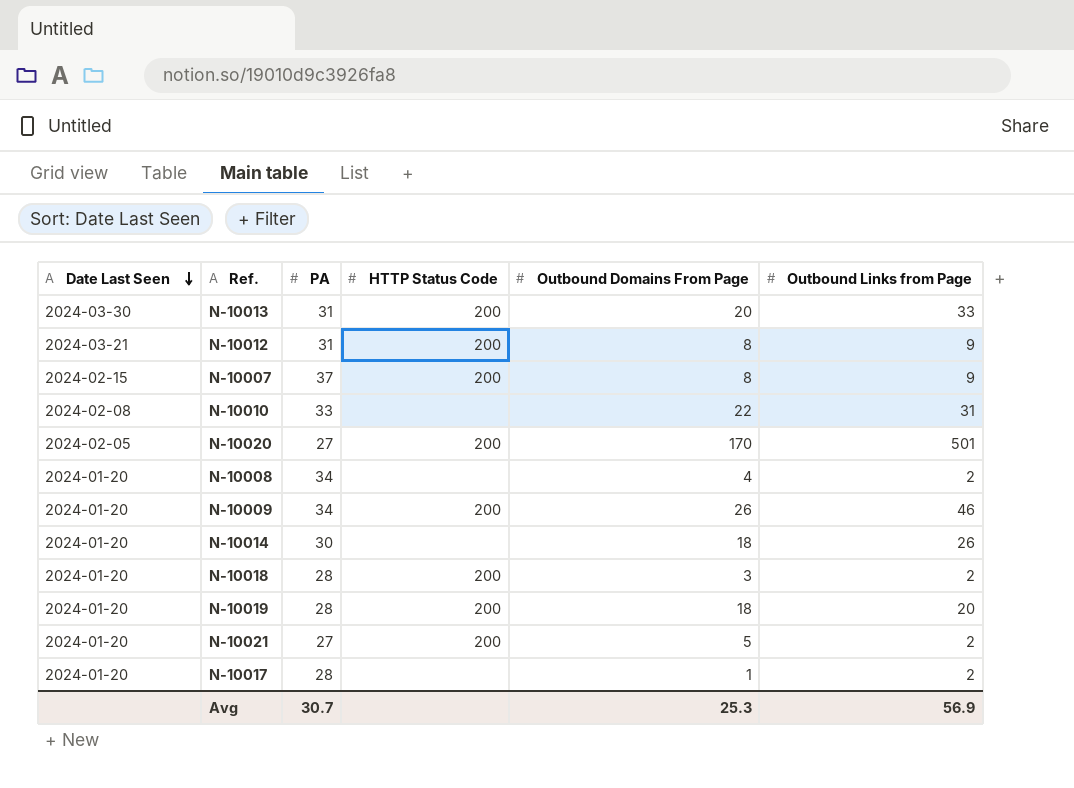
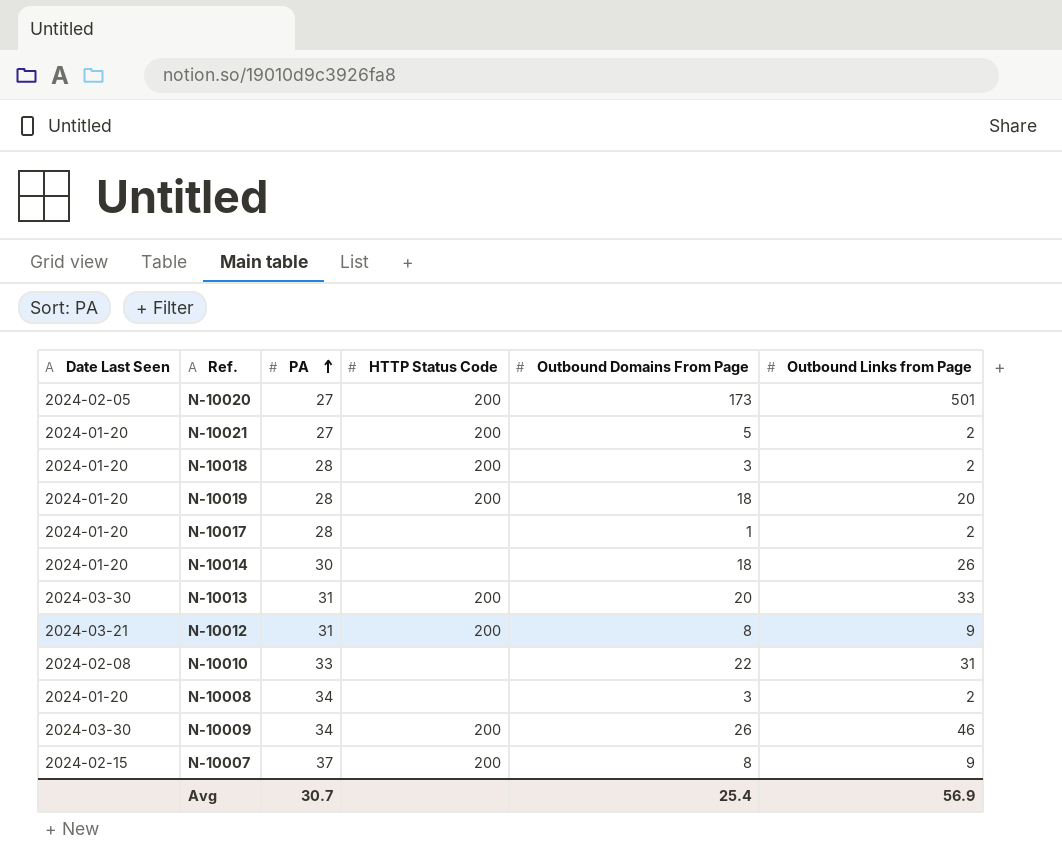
row order: Date Last Seen descending -> PA ascending
N-10020 | Outbound Domains From Page: 170 -> 173
N-10008 | Outbound Domains From Page: 4 -> 3
N-10009 | Date Last Seen: 2024-01-20 -> 2024-03-30
Avg | Outbound Domains From Page: 25.3 -> 25.4

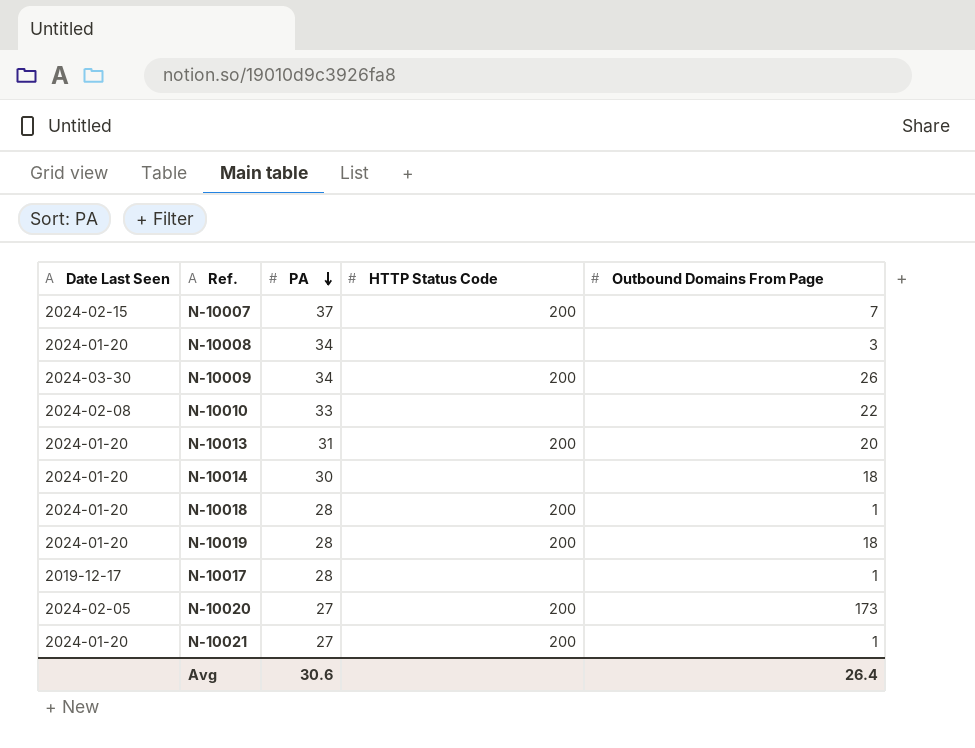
row order: PA ascending -> PA descending
column Outbound Links from Page | position: 6 -> none
row N-10012: 2024-03-21 | 31 | 200 | 8 | 9 -> none
N-10007 | Outbound Domains From Page: 8 -> 7
N-10013 | Date Last Seen: 2024-03-30 -> 2024-01-20
N-10018 | Outbound Domains From Page: 3 -> 1
N-10017 | Date Last Seen: 2024-01-20 -> 2019-12-17
N-10021 | Outbound Domains From Page: 5 -> 1
Avg | PA: 30.7 -> 30.6
Avg | Outbound Domains From Page: 25.4 -> 26.4

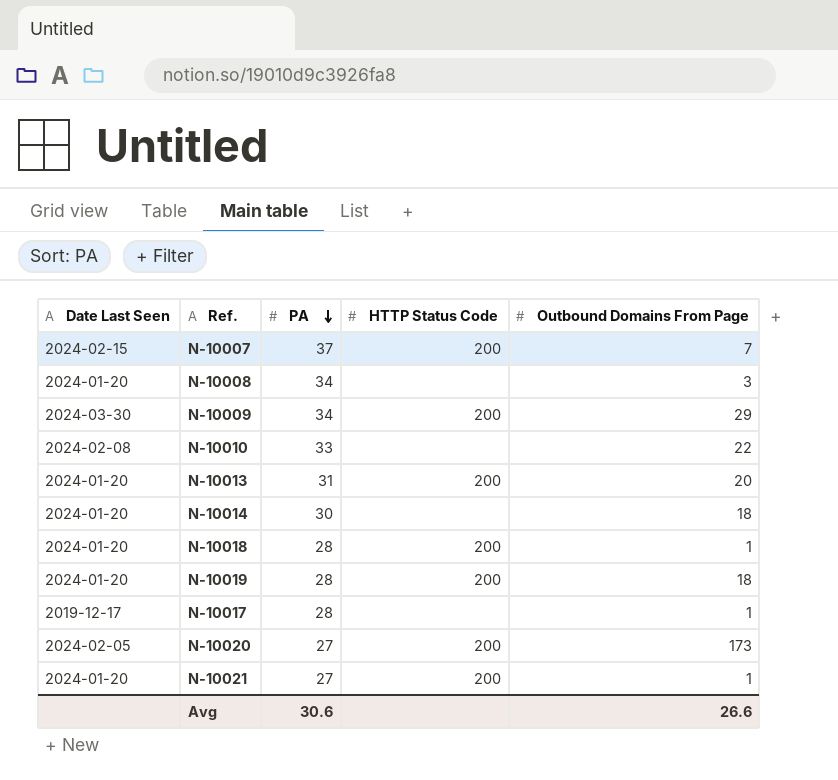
N-10009 | Outbound Domains From Page: 26 -> 29
Avg | Outbound Domains From Page: 26.4 -> 26.6

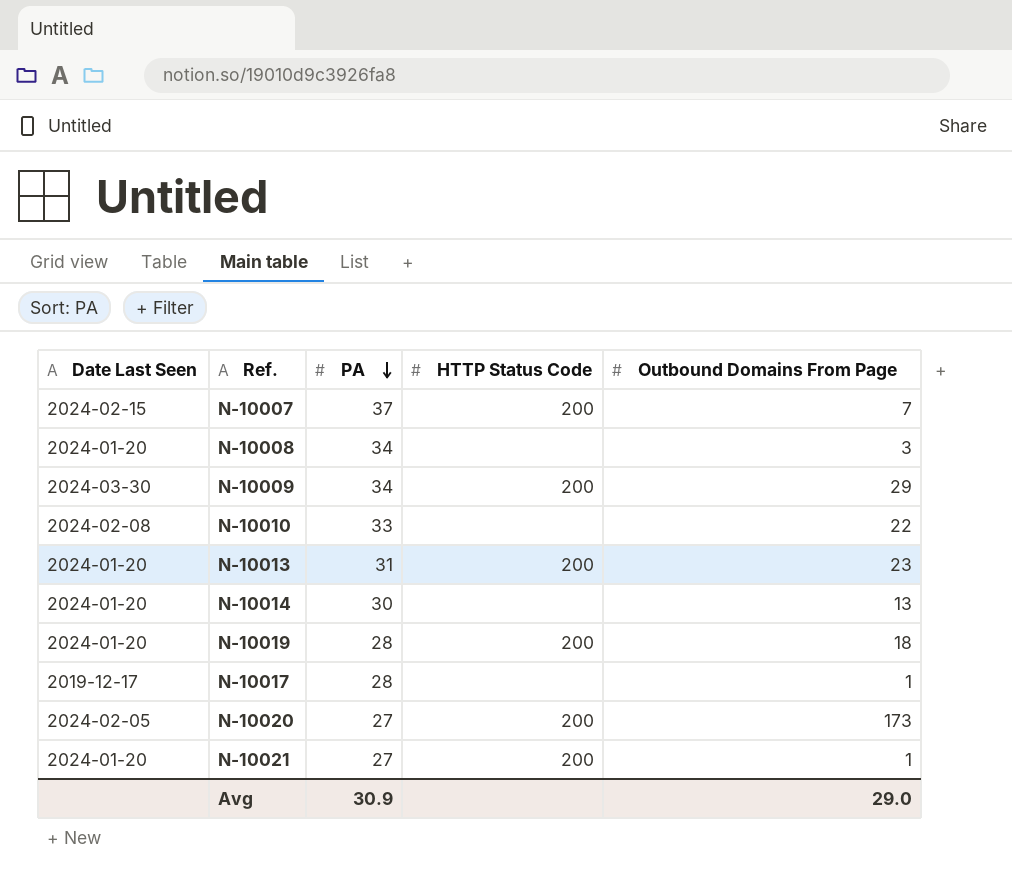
row N-10018: 2024-01-20 | 28 | 200 | 1 -> none
N-10013 | Outbound Domains From Page: 20 -> 23
N-10014 | Outbound Domains From Page: 18 -> 13
Avg | PA: 30.6 -> 30.9
Avg | Outbound Domains From Page: 26.6 -> 29.0

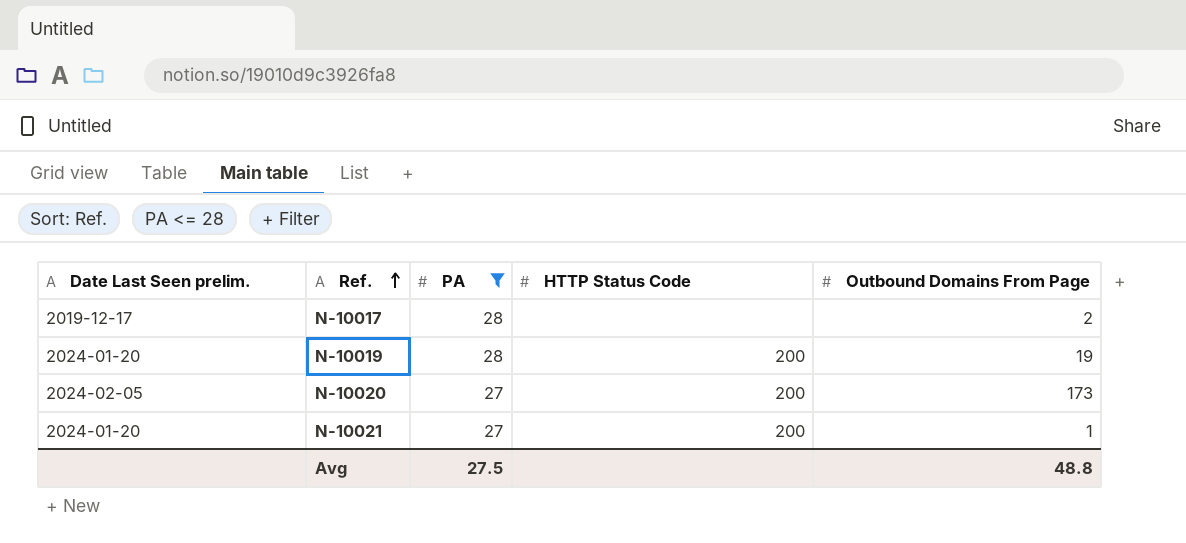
filter: none -> PA <= 28
row order: PA descending -> Ref. ascending
column name: Date Last Seen -> Date Last Seen prelim.
N-10017 | Outbound Domains From Page: 1 -> 2
N-10019 | Outbound Domains From Page: 18 -> 19
Avg | PA: 30.9 -> 27.5
Avg | Outbound Domains From Page: 29.0 -> 48.8

